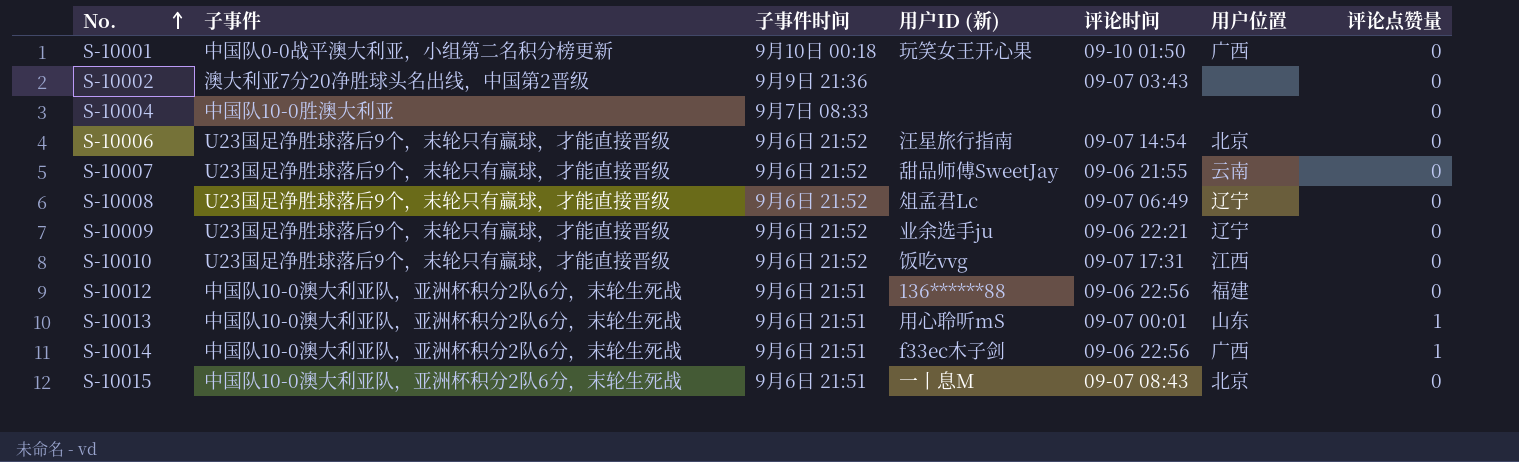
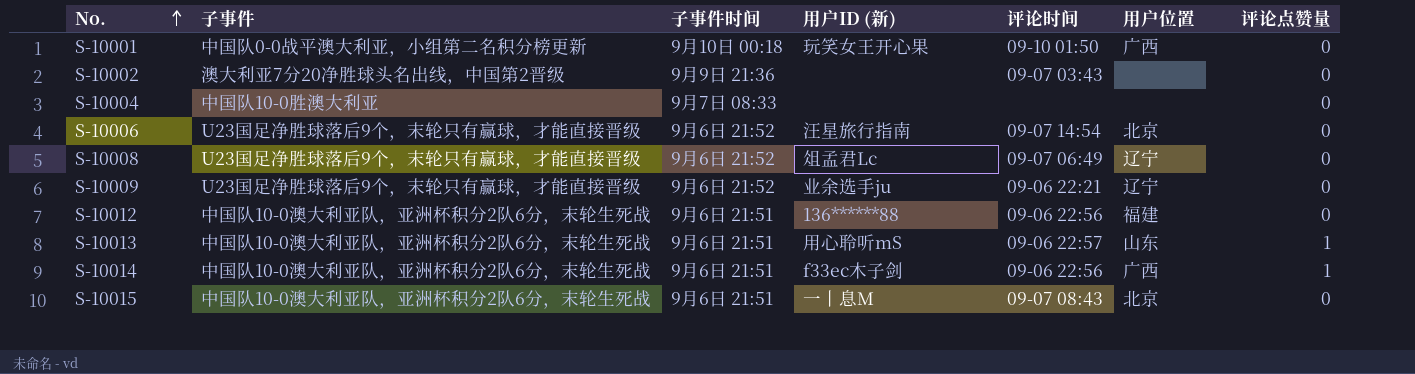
row S-10007: U23国足净胜球落后9个，末轮只有赢球，才能直接晋级 | 9月6日 21:52 | 甜品师傅SweetJay | 09-06 21:55 | 云南 | 0 -> none
row S-10010: U23国足净胜球落后9个，末轮只有赢球，才能直接晋级 | 9月6日 21:52 | 饭吃vvg | 09-07 17:31 | 江西 | 0 -> none
S-10013 | 评论时间: 09-07 00:01 -> 09-06 22:57

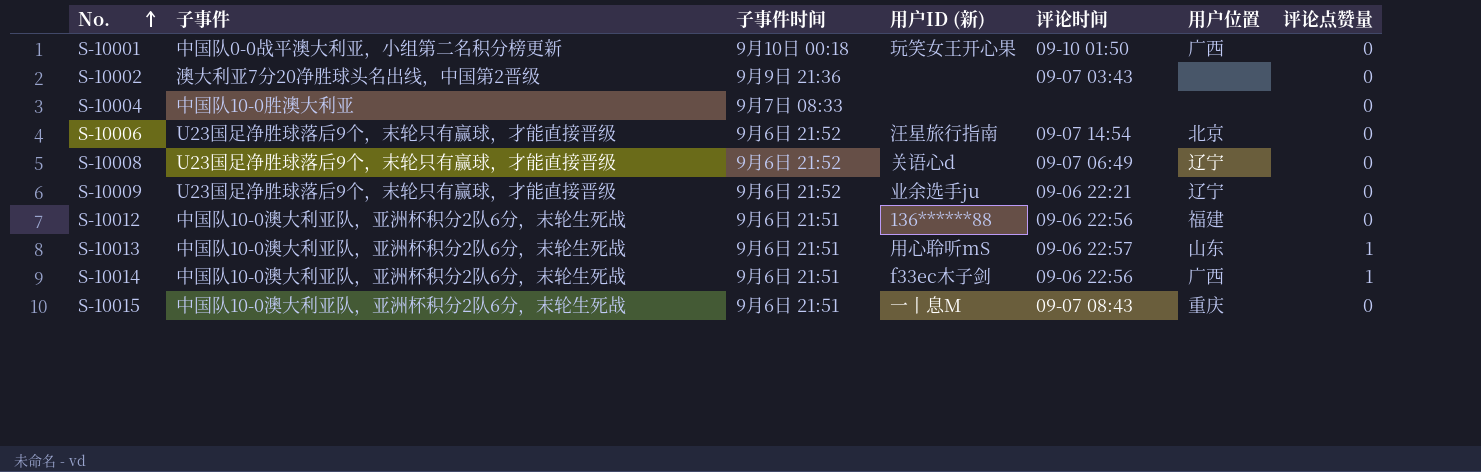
S-10008 | 用户ID (新): 俎孟君Lc -> 关语心d
S-10015 | 用户位置: 北京 -> 重庆

